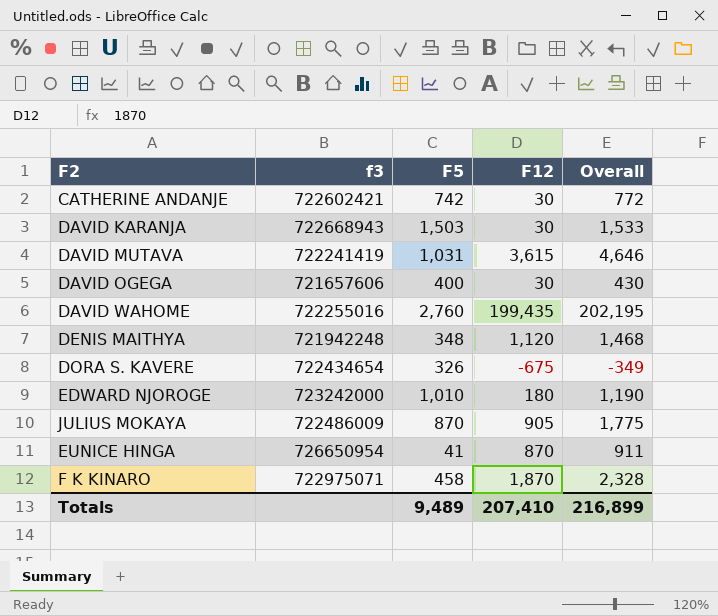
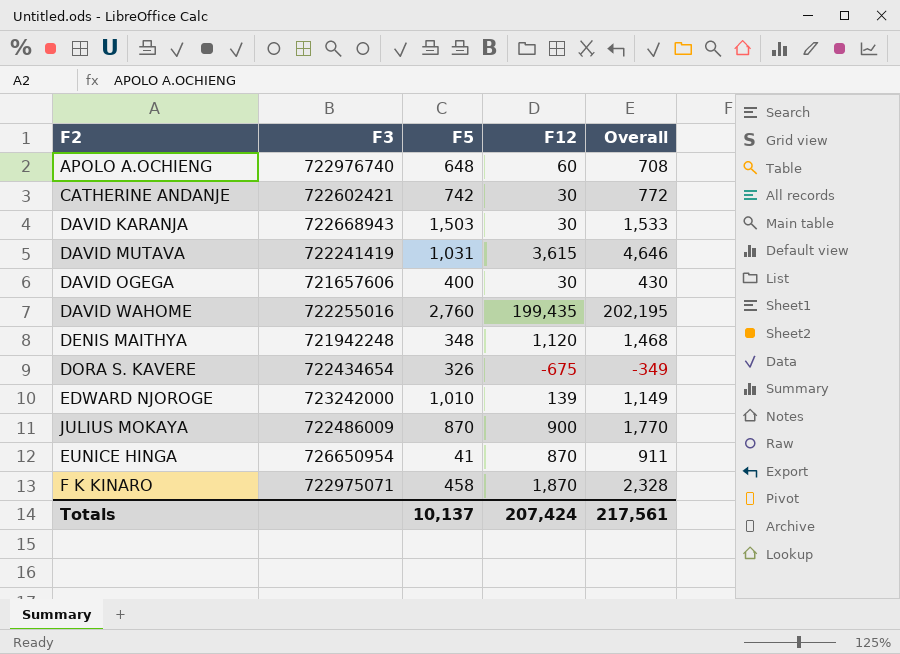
column name: f3 -> F3
row APOLO A.OCHIENG: none -> 722976740 | 648 | 60 | 708
EDWARD NJOROGE | F12: 180 -> 139
EDWARD NJOROGE | Overall: 1,190 -> 1,149
JULIUS MOKAYA | F12: 905 -> 900
JULIUS MOKAYA | Overall: 1,775 -> 1,770
Totals | F5: 9,489 -> 10,137
Totals | F12: 207,410 -> 207,424
Totals | Overall: 216,899 -> 217,561

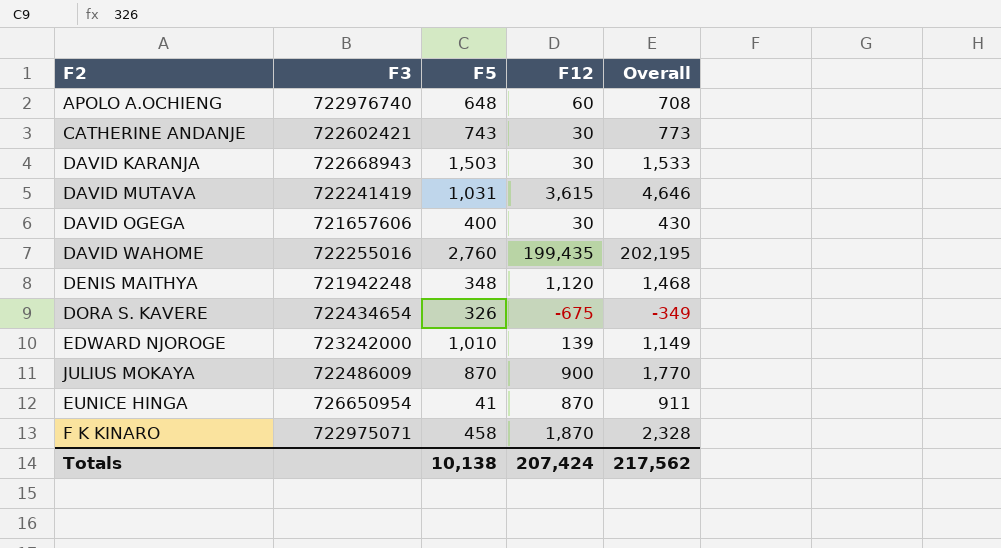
CATHERINE ANDANJE | F5: 742 -> 743
CATHERINE ANDANJE | Overall: 772 -> 773
Totals | F5: 10,137 -> 10,138
Totals | Overall: 217,561 -> 217,562

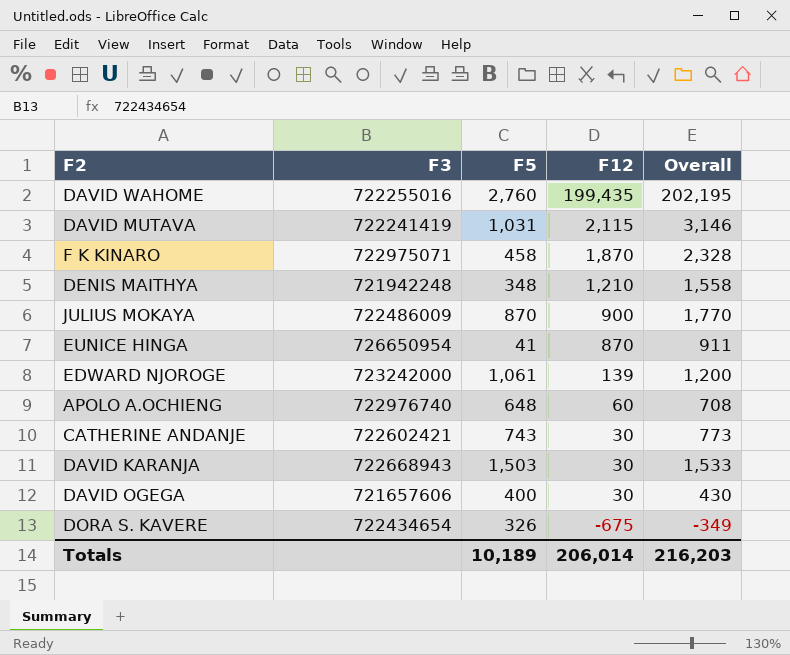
row order: none -> F12 descending
DAVID MUTAVA | F12: 3,615 -> 2,115
DAVID MUTAVA | Overall: 4,646 -> 3,146
DENIS MAITHYA | F12: 1,120 -> 1,210
DENIS MAITHYA | Overall: 1,468 -> 1,558
EDWARD NJOROGE | F5: 1,010 -> 1,061
EDWARD NJOROGE | Overall: 1,149 -> 1,200
Totals | F5: 10,138 -> 10,189
Totals | F12: 207,424 -> 206,014
Totals | Overall: 217,562 -> 216,203

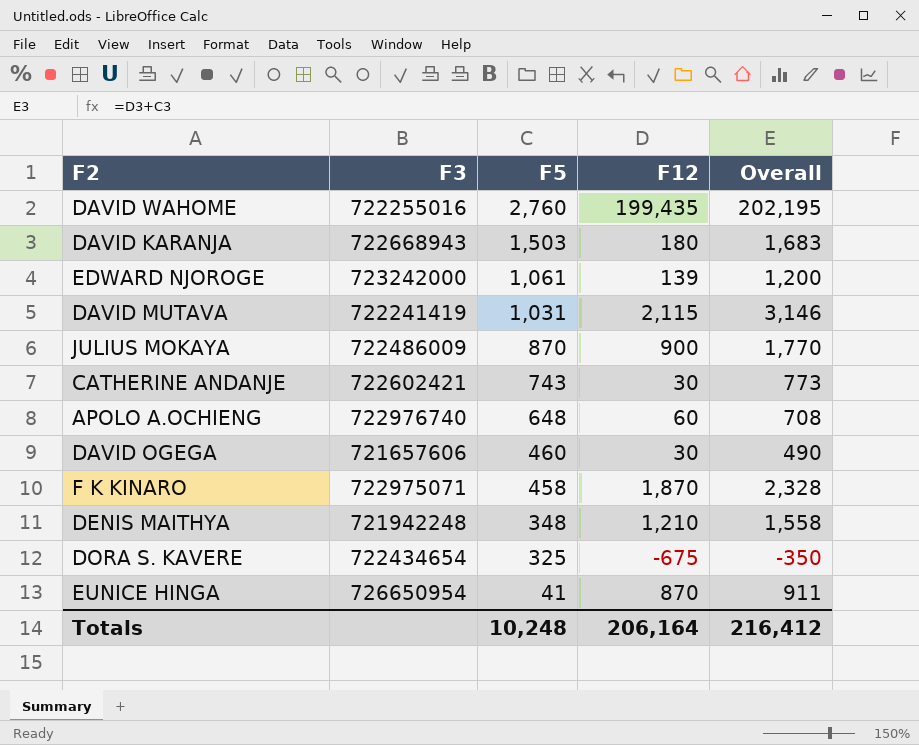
row order: F12 descending -> F5 descending
DAVID KARANJA | F12: 30 -> 180
DAVID KARANJA | Overall: 1,533 -> 1,683
DAVID OGEGA | F5: 400 -> 460
DAVID OGEGA | Overall: 430 -> 490
DORA S. KAVERE | F5: 326 -> 325
DORA S. KAVERE | Overall: -349 -> -350
Totals | F5: 10,189 -> 10,248
Totals | F12: 206,014 -> 206,164
Totals | Overall: 216,203 -> 216,412

